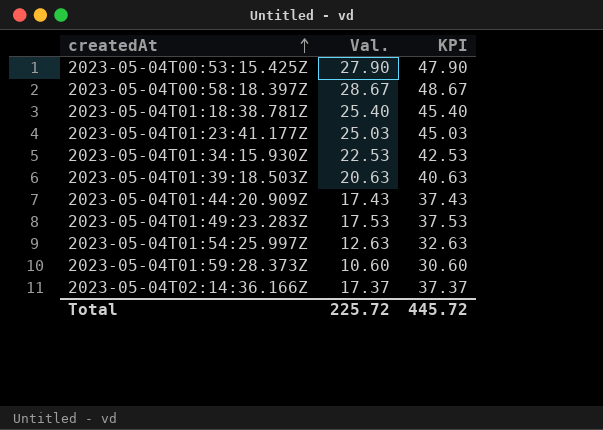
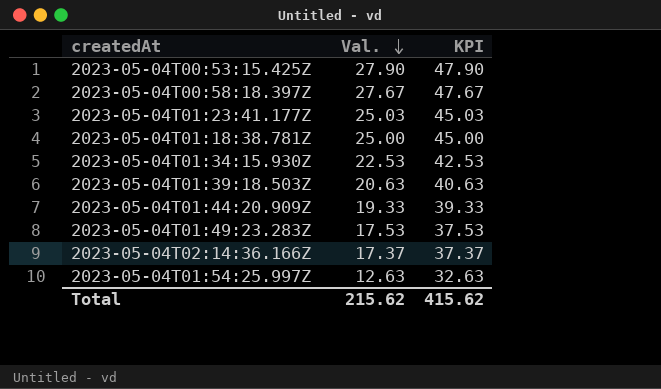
row order: createdAt ascending -> Val. descending
row 2023-05-04T01:59:28.373Z: 10.60 | 30.60 -> none
2023-05-04T00:58:18.397Z | Val.: 28.67 -> 27.67
2023-05-04T00:58:18.397Z | KPI: 48.67 -> 47.67
2023-05-04T01:18:38.781Z | Val.: 25.40 -> 25.00
2023-05-04T01:18:38.781Z | KPI: 45.40 -> 45.00
2023-05-04T01:44:20.909Z | Val.: 17.43 -> 19.33
2023-05-04T01:44:20.909Z | KPI: 37.43 -> 39.33
Total | Val.: 225.72 -> 215.62
Total | KPI: 445.72 -> 415.62

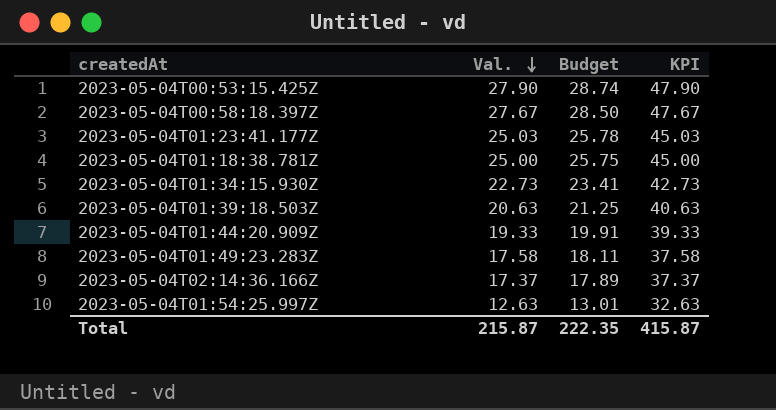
column Budget | formula: none -> [Val.] * 1.03
2023-05-04T01:34:15.930Z | Val.: 22.53 -> 22.73
2023-05-04T01:34:15.930Z | KPI: 42.53 -> 42.73
2023-05-04T01:49:23.283Z | Val.: 17.53 -> 17.58
2023-05-04T01:49:23.283Z | KPI: 37.53 -> 37.58
Total | Val.: 215.62 -> 215.87
Total | KPI: 415.62 -> 415.87

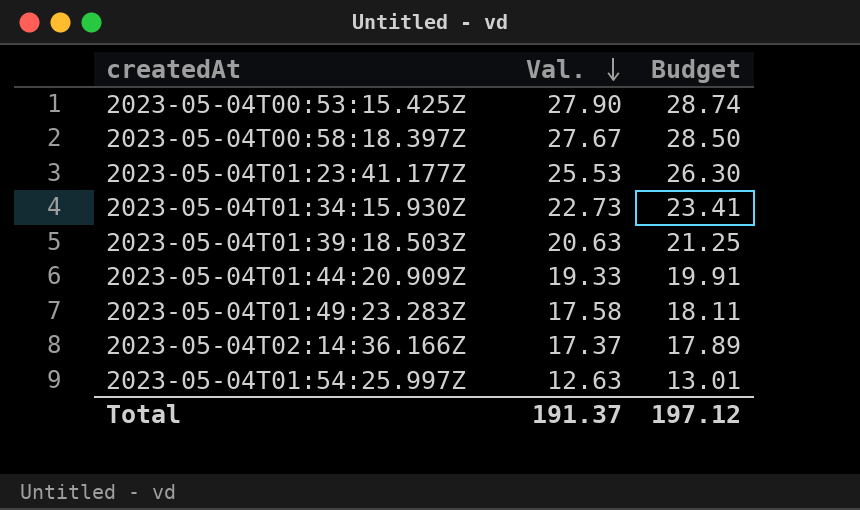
column KPI | formula: [Val.] + 20 -> none
row 2023-05-04T01:18:38.781Z: 25.00 | 25.75 | 45.00 -> none
2023-05-04T01:23:41.177Z | Val.: 25.03 -> 25.53
2023-05-04T01:23:41.177Z | Budget: 25.78 -> 26.30
Total | Val.: 215.87 -> 191.37
Total | Budget: 222.35 -> 197.12

